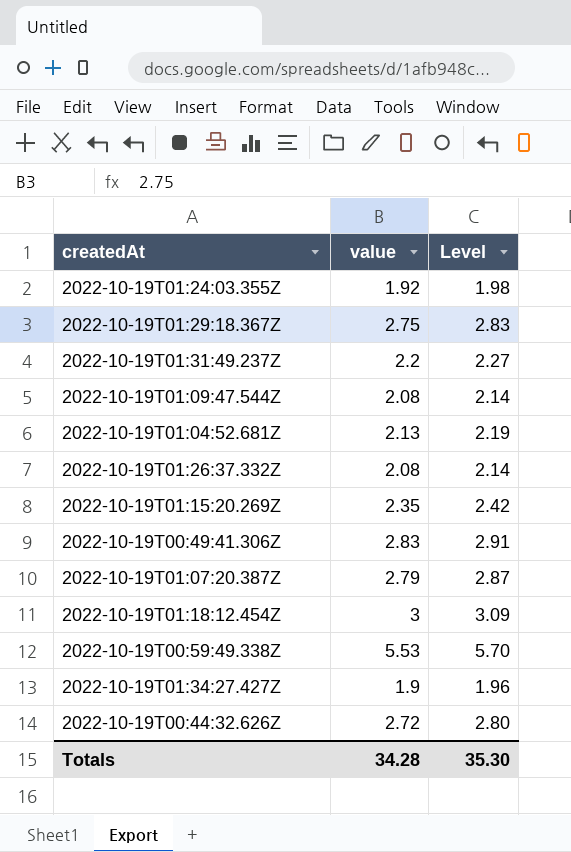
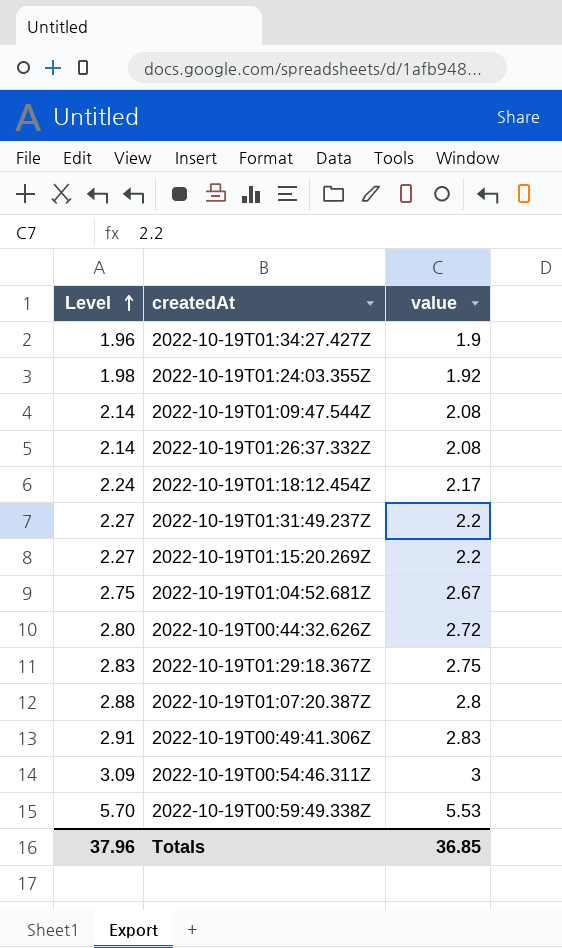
row order: none -> Level ascending
column Level | position: 3 -> 1
2022-10-19T01:18:12.454Z | Level: 3.09 -> 2.24
2022-10-19T01:18:12.454Z | value: 3 -> 2.17
2022-10-19T01:15:20.269Z | Level: 2.42 -> 2.27
2022-10-19T01:15:20.269Z | value: 2.35 -> 2.2
2022-10-19T01:04:52.681Z | Level: 2.19 -> 2.75
2022-10-19T01:04:52.681Z | value: 2.13 -> 2.67
2022-10-19T01:07:20.387Z | Level: 2.87 -> 2.88
2022-10-19T01:07:20.387Z | value: 2.79 -> 2.8
row 2022-10-19T00:54:46.311Z: none -> 3.09 | 3
Totals | Level: 35.30 -> 37.96
Totals | value: 34.28 -> 36.85

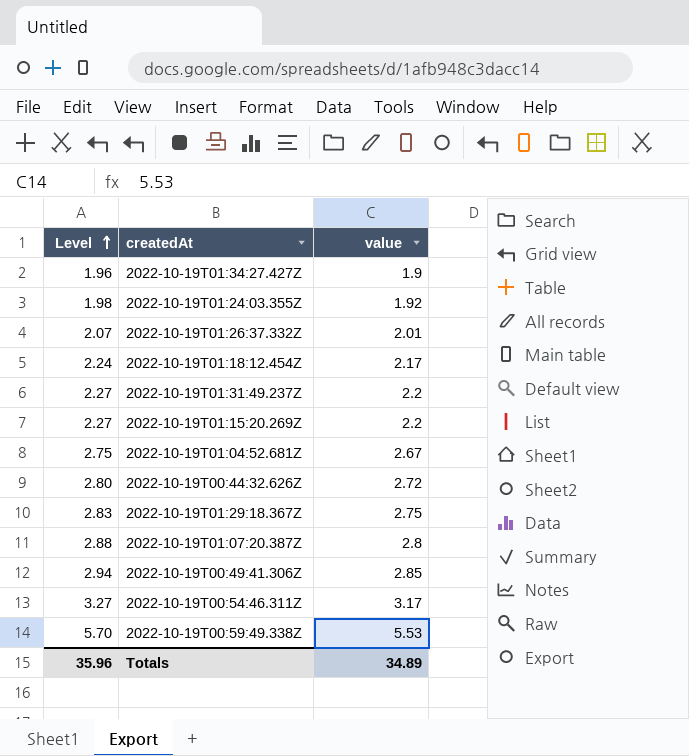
row 2022-10-19T01:09:47.544Z: 2.14 | 2.08 -> none
2022-10-19T01:26:37.332Z | Level: 2.14 -> 2.07
2022-10-19T01:26:37.332Z | value: 2.08 -> 2.01
2022-10-19T00:49:41.306Z | Level: 2.91 -> 2.94
2022-10-19T00:49:41.306Z | value: 2.83 -> 2.85
2022-10-19T00:54:46.311Z | Level: 3.09 -> 3.27
2022-10-19T00:54:46.311Z | value: 3 -> 3.17
Totals | Level: 37.96 -> 35.96
Totals | value: 36.85 -> 34.89

